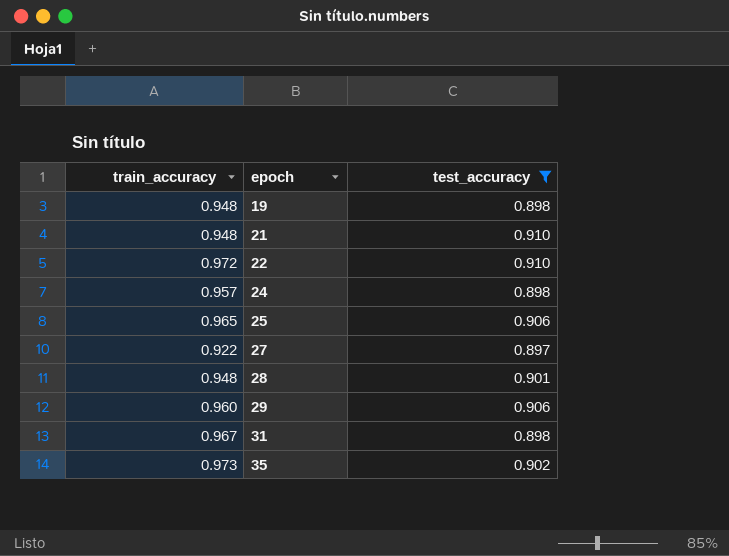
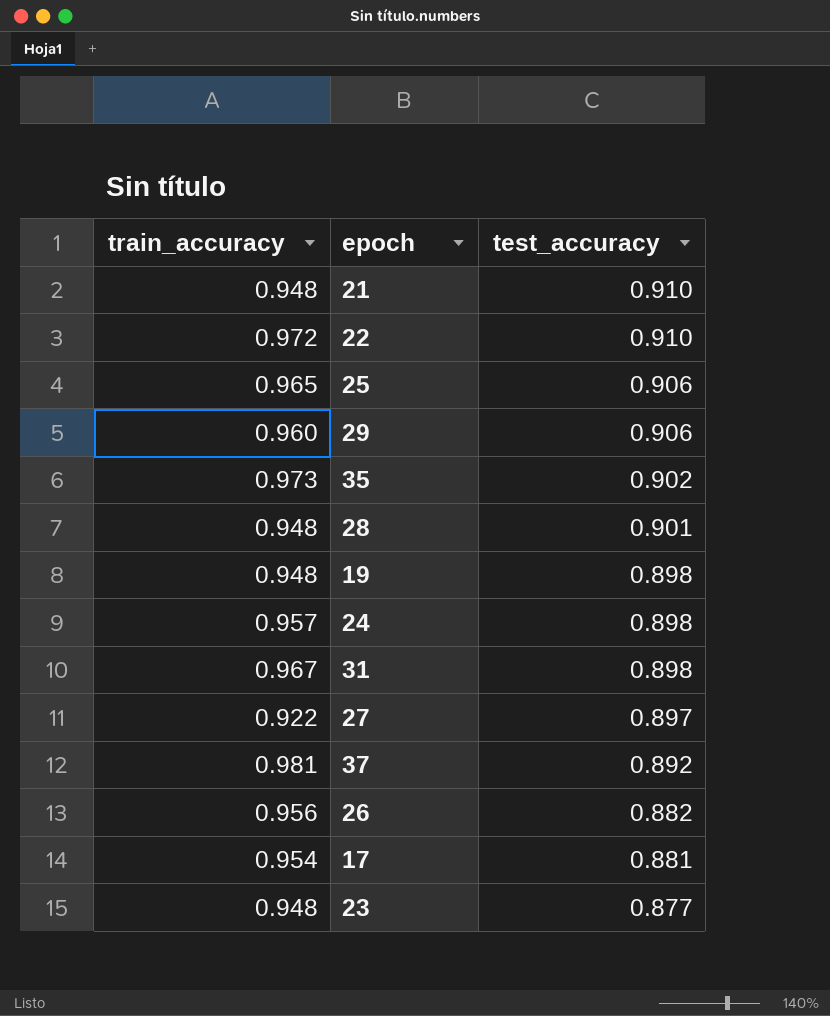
filter: test_accuracy >= 0.897 -> none
row order: epoch ascending -> test_accuracy descending

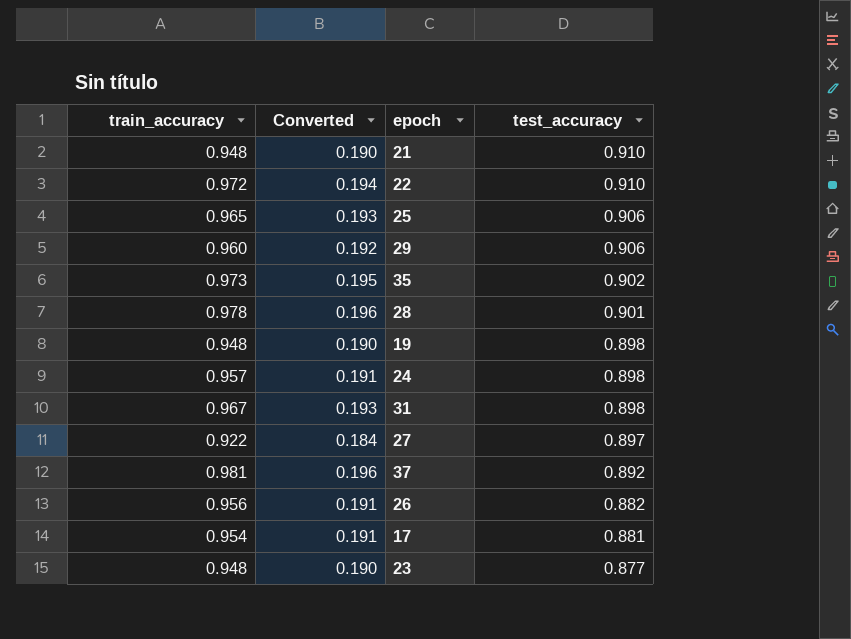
column Converted | formula: none -> [train_accuracy] * 0.2
28 | train_accuracy: 0.948 -> 0.978

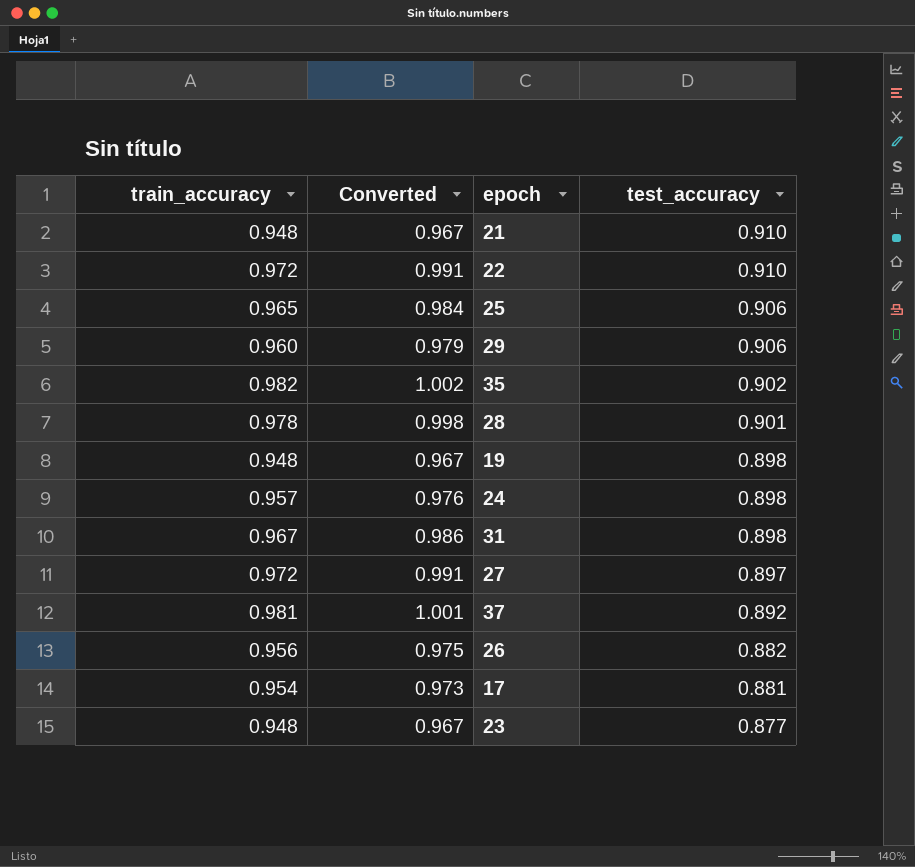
column Converted | formula: [train_accuracy] * 0.2 -> [train_accuracy] * 1.02
35 | train_accuracy: 0.973 -> 0.982
27 | train_accuracy: 0.922 -> 0.972

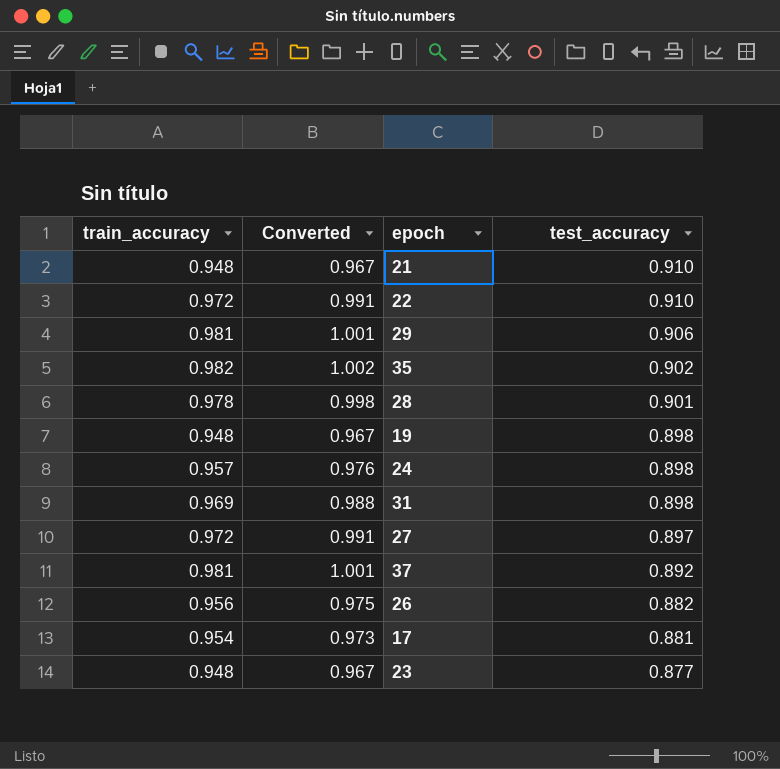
row 25: 0.965 | 0.984 | 0.906 -> none
29 | train_accuracy: 0.960 -> 0.981
29 | Converted: 0.979 -> 1.001
31 | train_accuracy: 0.967 -> 0.969
31 | Converted: 0.986 -> 0.988

